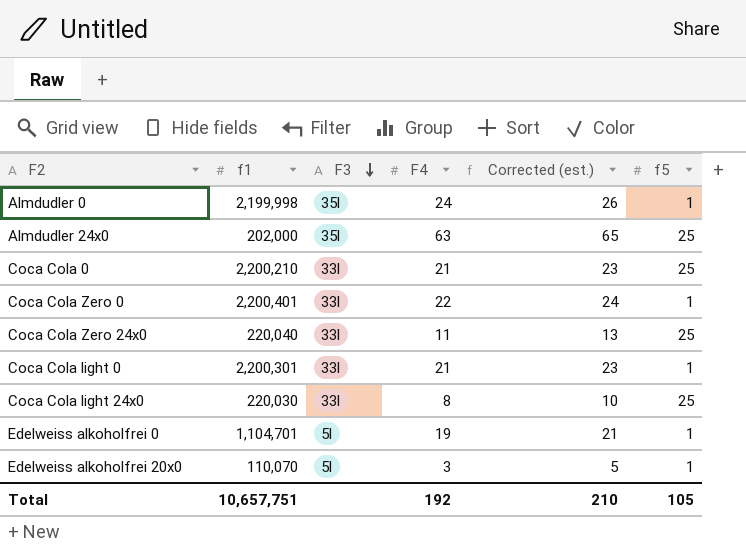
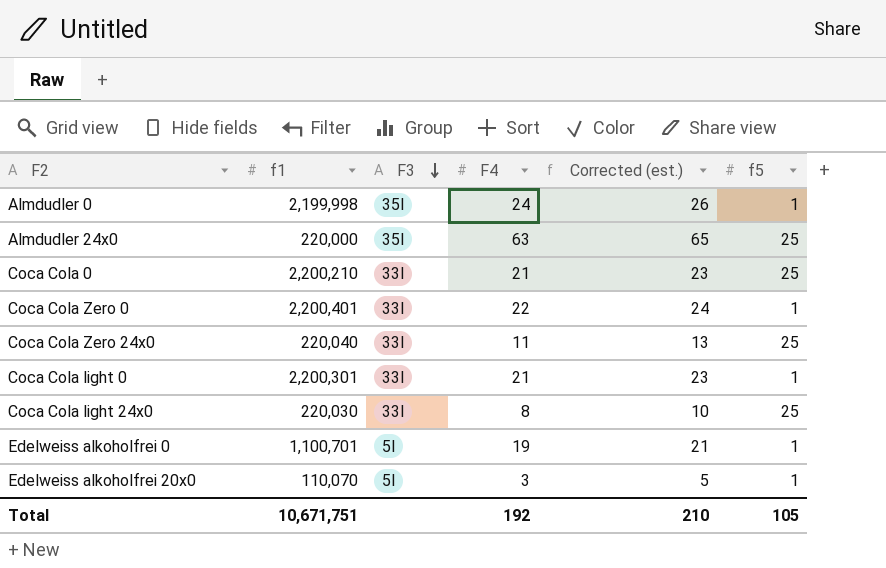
Almdudler 24x0 | f1: 202,000 -> 220,000
Edelweiss alkoholfrei 0 | f1: 1,104,701 -> 1,100,701
Total | f1: 10,657,751 -> 10,671,751

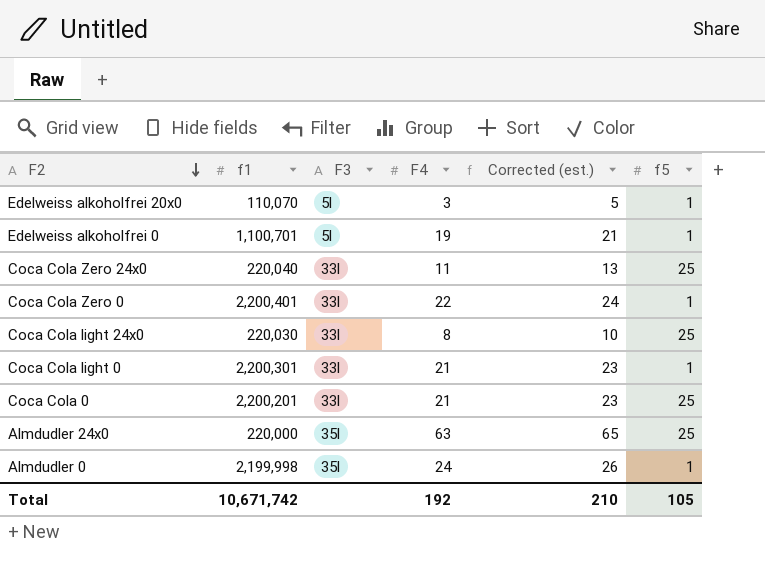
row order: F3 descending -> F2 descending
Coca Cola 0 | f1: 2,200,210 -> 2,200,201
Total | f1: 10,671,751 -> 10,671,742

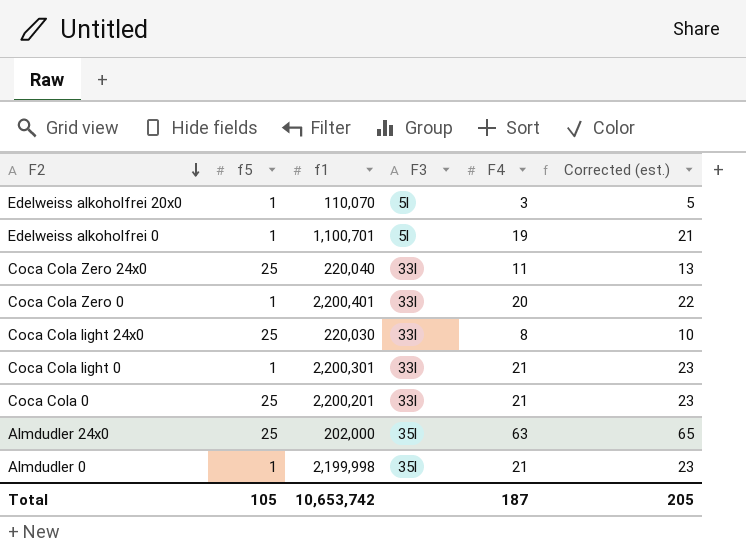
column f5 | position: 6 -> 2
Coca Cola Zero 0 | F4: 22 -> 20
Coca Cola Zero 0 | Corrected (est.): 24 -> 22
Almdudler 24x0 | f1: 220,000 -> 202,000
Almdudler 0 | F4: 24 -> 21
Almdudler 0 | Corrected (est.): 26 -> 23
Total | f1: 10,671,742 -> 10,653,742
Total | F4: 192 -> 187
Total | Corrected (est.): 210 -> 205

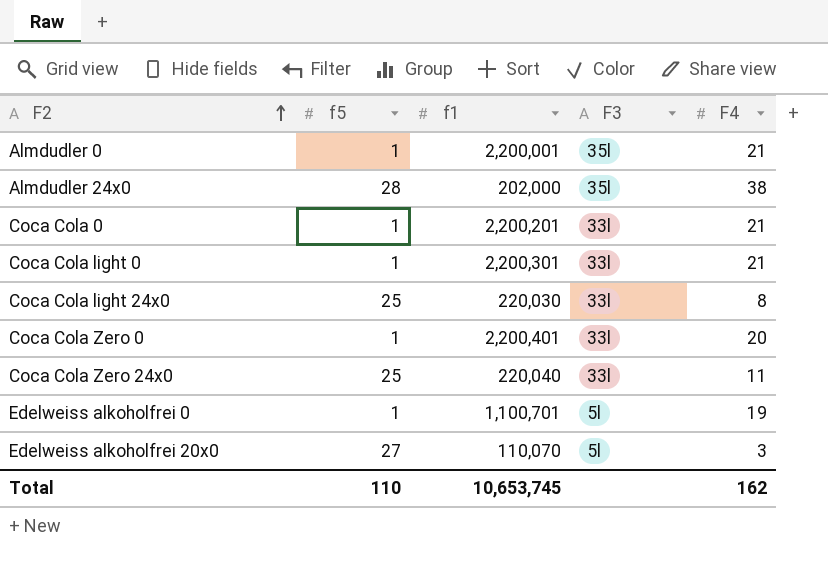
row order: F2 descending -> F2 ascending
column Corrected (est.) | formula: [F4] + 2 -> none
Almdudler 0 | f1: 2,199,998 -> 2,200,001
Almdudler 24x0 | f5: 25 -> 28
Almdudler 24x0 | F4: 63 -> 38
Coca Cola 0 | f5: 25 -> 1
Edelweiss alkoholfrei 20x0 | f5: 1 -> 27
Total | f5: 105 -> 110
Total | f1: 10,653,742 -> 10,653,745
Total | F4: 187 -> 162

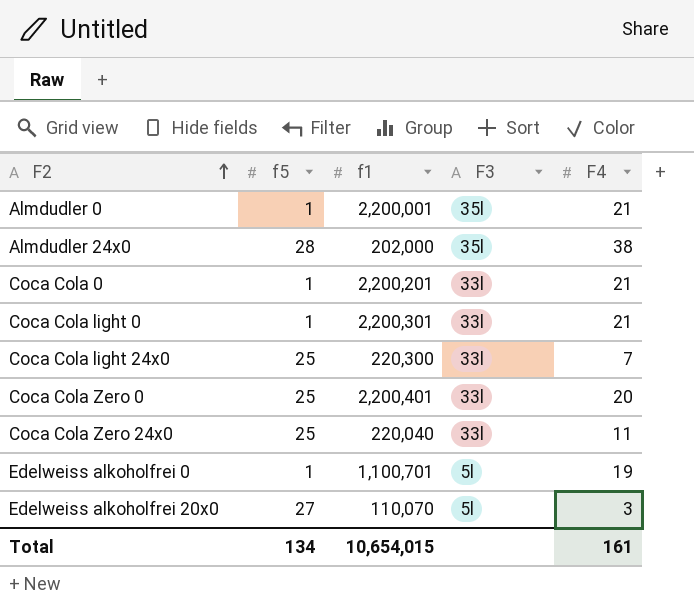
Coca Cola light 24x0 | f1: 220,030 -> 220,300
Coca Cola light 24x0 | F4: 8 -> 7
Coca Cola Zero 0 | f5: 1 -> 25
Total | f5: 110 -> 134
Total | f1: 10,653,745 -> 10,654,015
Total | F4: 162 -> 161

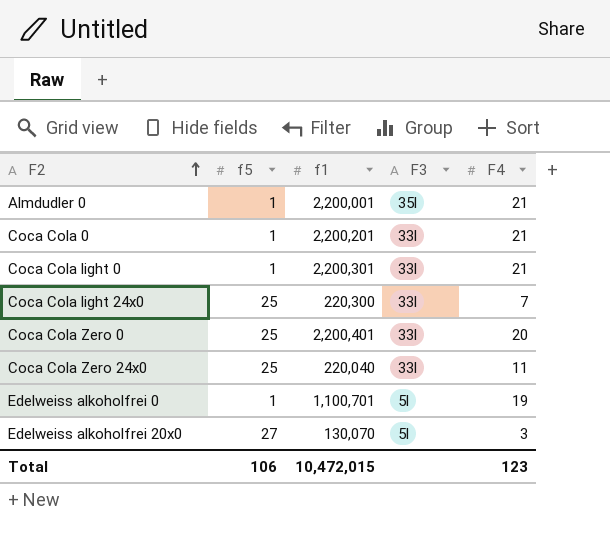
row Almdudler 24x0: 28 | 202,000 | 35l | 38 -> none
Edelweiss alkoholfrei 20x0 | f1: 110,070 -> 130,070
Total | f5: 134 -> 106
Total | f1: 10,654,015 -> 10,472,015
Total | F4: 161 -> 123

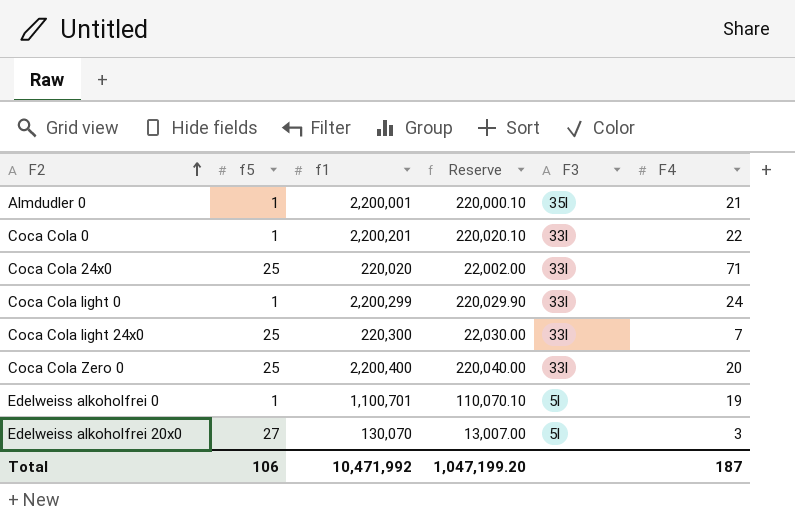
column Reserve | formula: none -> [f1] * 0.1
row Coca Cola Zero 24x0: 25 | 220,040 | 33l | 11 -> none
Coca Cola 0 | F4: 21 -> 22
row Coca Cola 24x0: none -> 25 | 220,020 | 22,002.00 | 33l | 71
Coca Cola light 0 | f1: 2,200,301 -> 2,200,299
Coca Cola light 0 | F4: 21 -> 24
Coca Cola Zero 0 | f1: 2,200,401 -> 2,200,400
Total | f1: 10,472,015 -> 10,471,992
Total | F4: 123 -> 187

